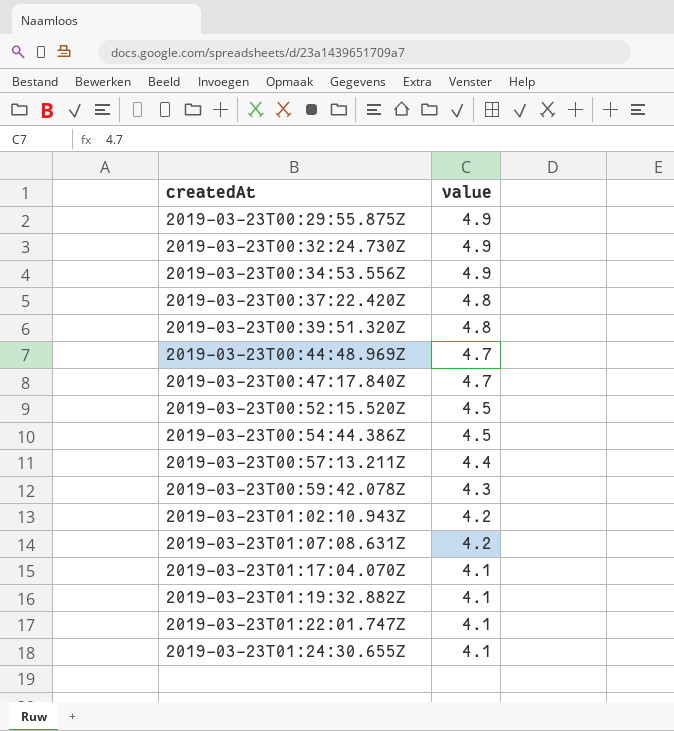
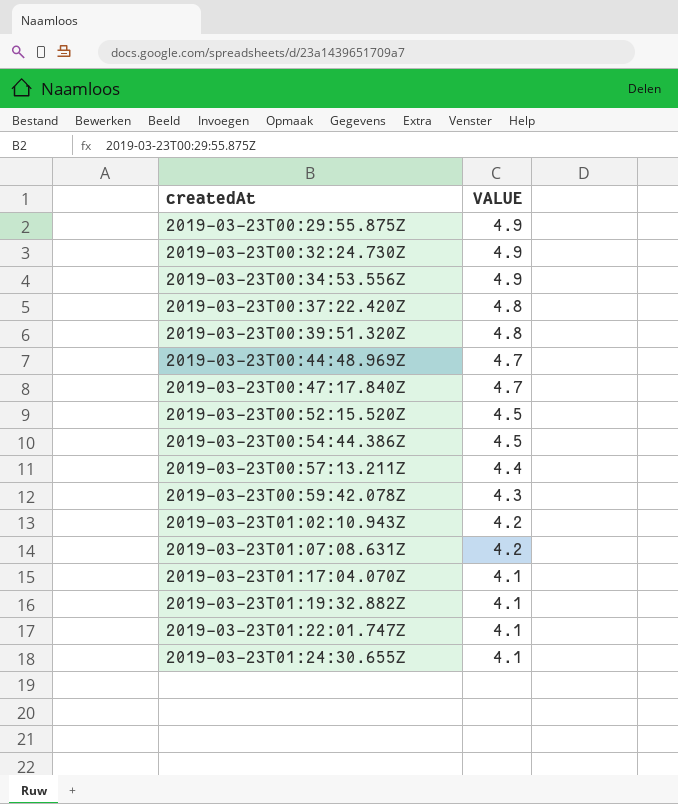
column name: value -> VALUE

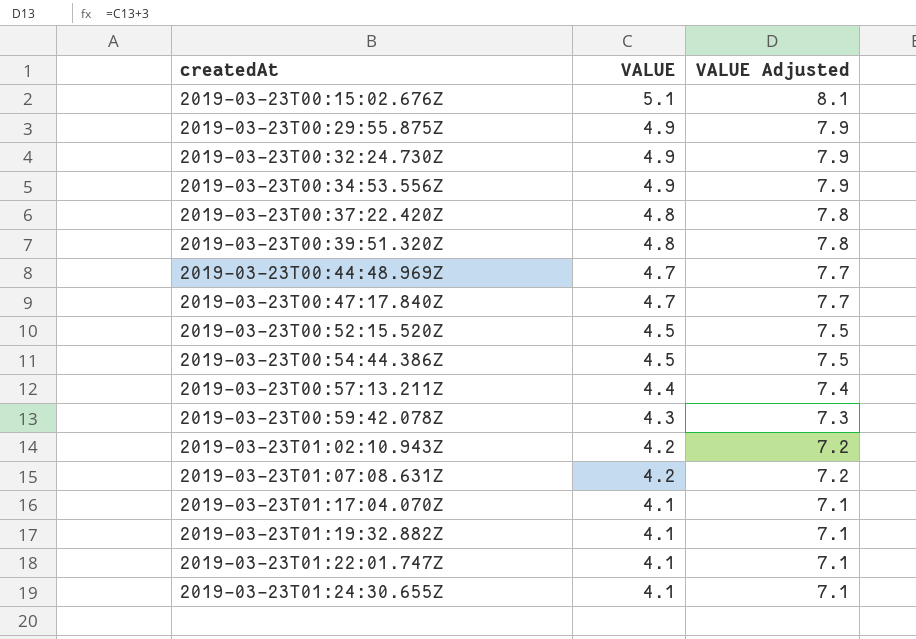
column VALUE Adjusted | formula: none -> [VALUE] + 3
row 2019-03-23T00:15:02.676Z: none -> 5.1 | 8.1

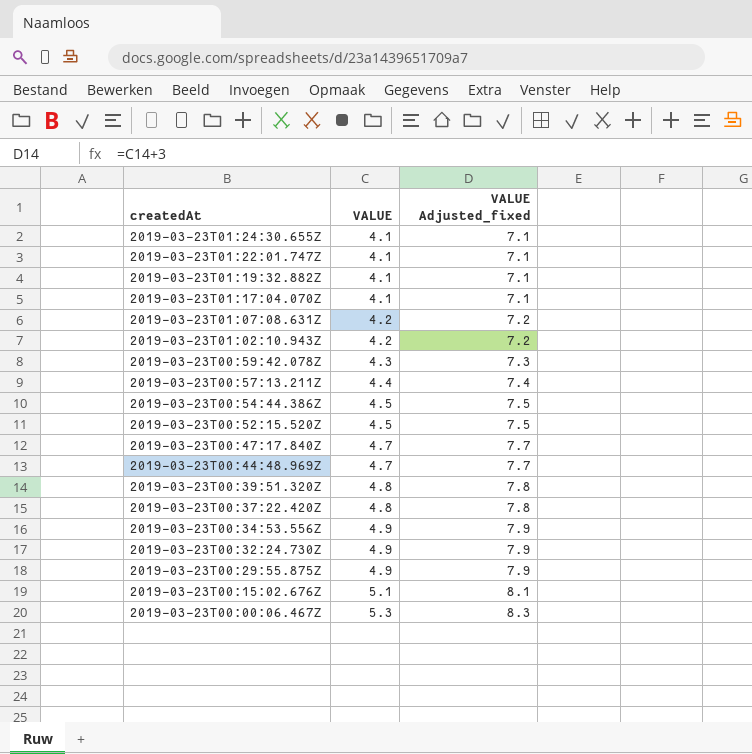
row order: createdAt ascending -> createdAt descending
column name: VALUE Adjusted -> VALUE Adjusted_fixed
row 2019-03-23T00:00:06.467Z: none -> 5.3 | 8.3

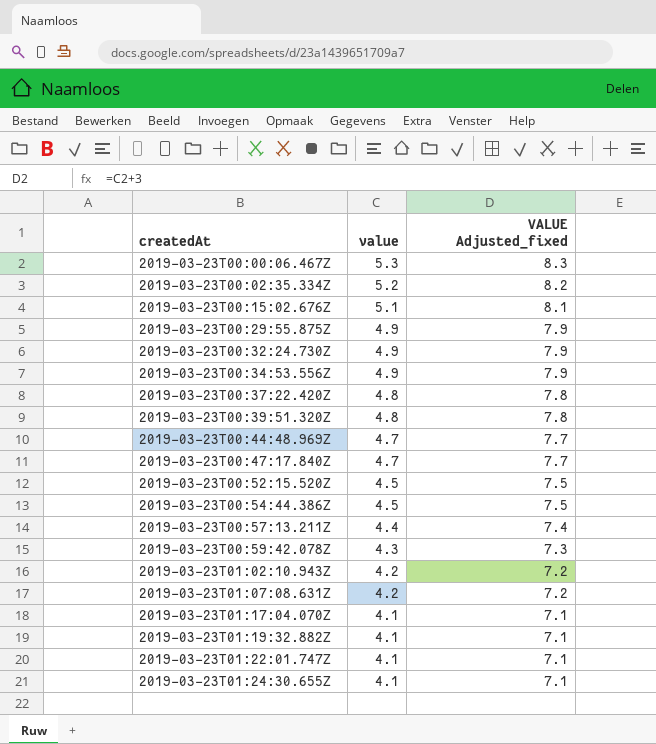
row order: createdAt descending -> createdAt ascending
column name: VALUE -> value
row 2019-03-23T00:02:35.334Z: none -> 5.2 | 8.2

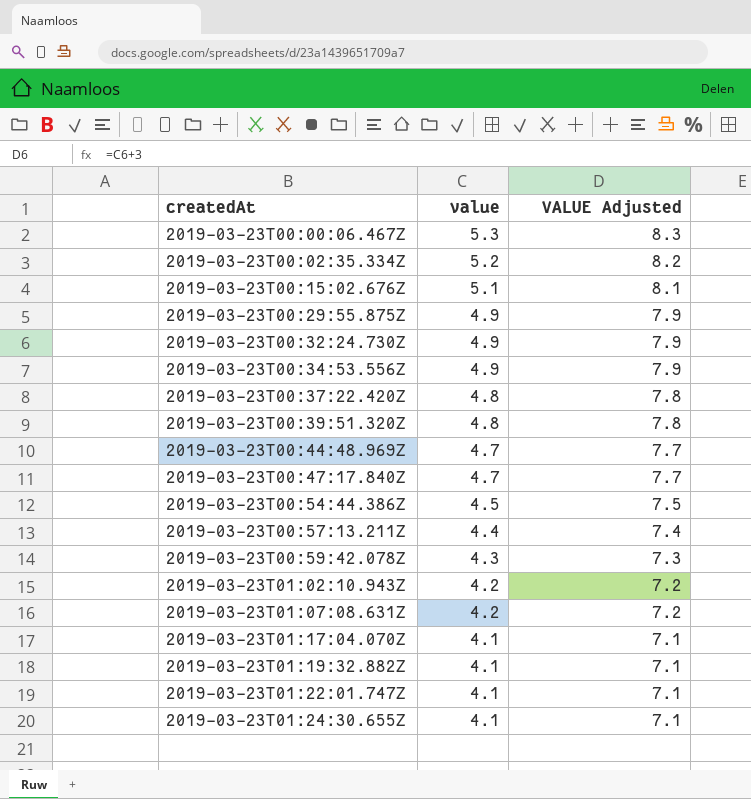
column name: VALUE Adjusted_fixed -> VALUE Adjusted
row 2019-03-23T00:52:15.520Z: 4.5 | 7.5 -> none

